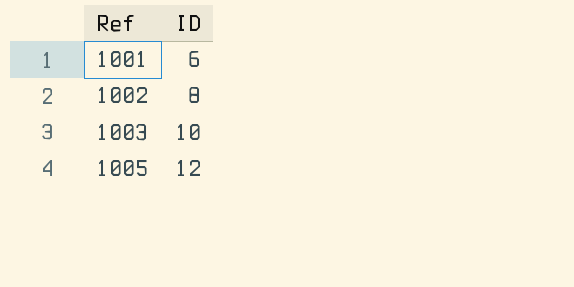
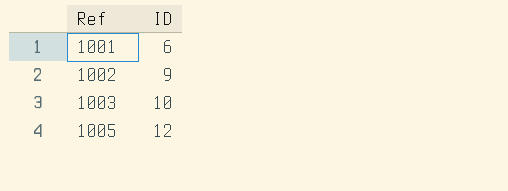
1002 | ID: 8 -> 9

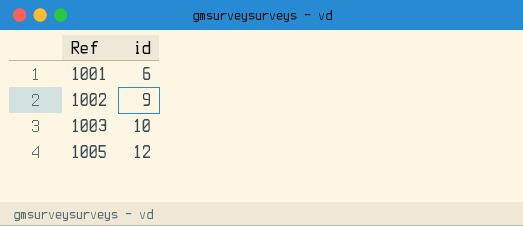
column name: ID -> id

